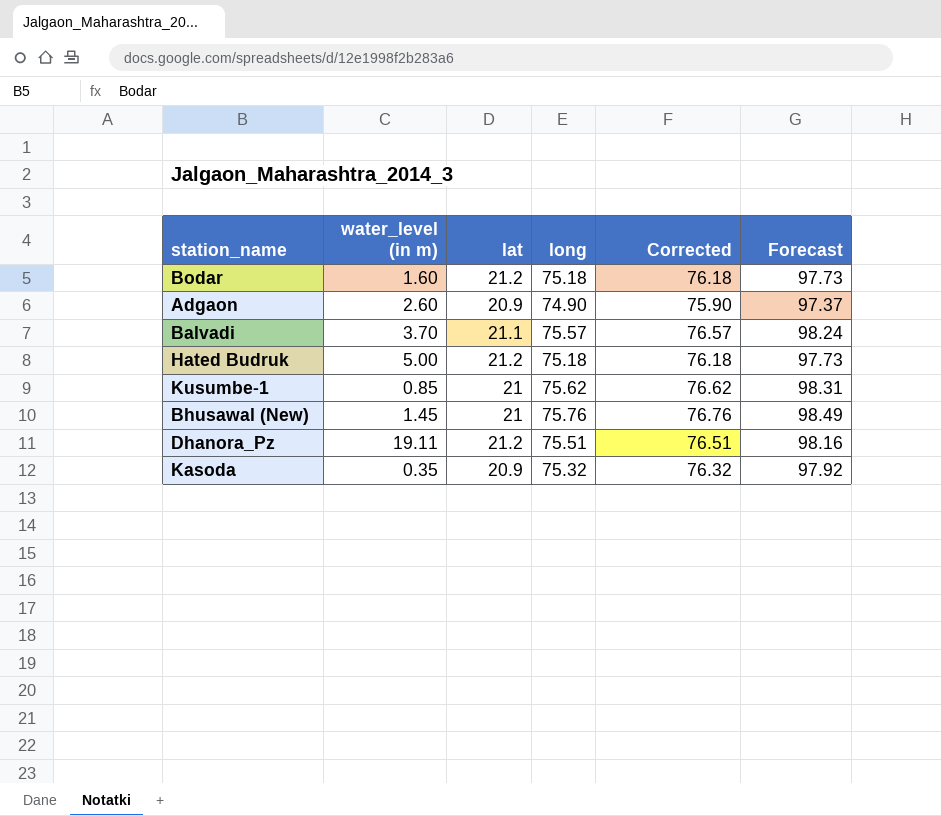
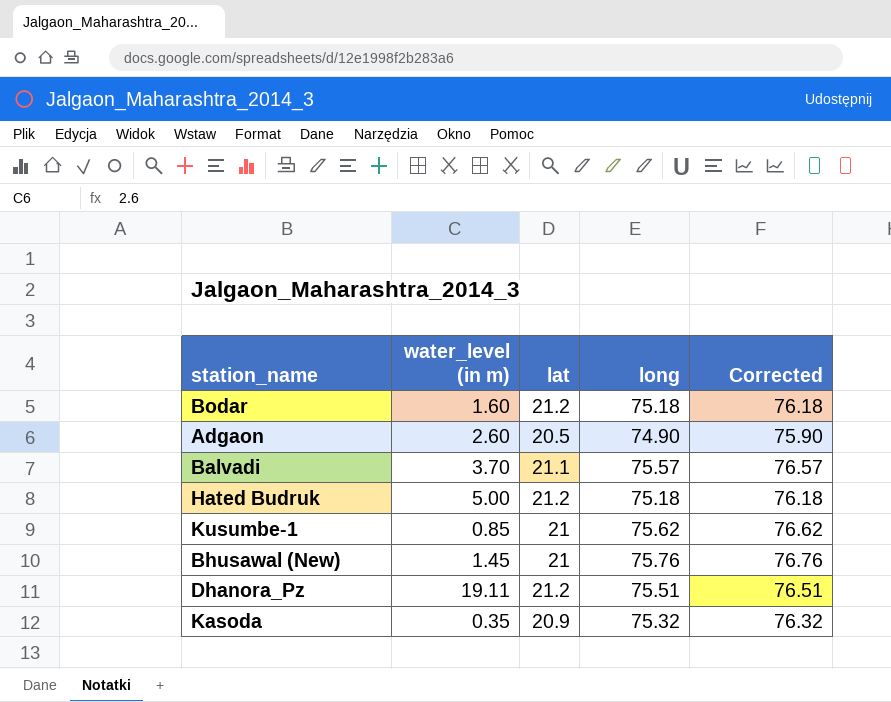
column Forecast | formula: [long] * 1.3 -> none
Adgaon | lat: 20.9 -> 20.5

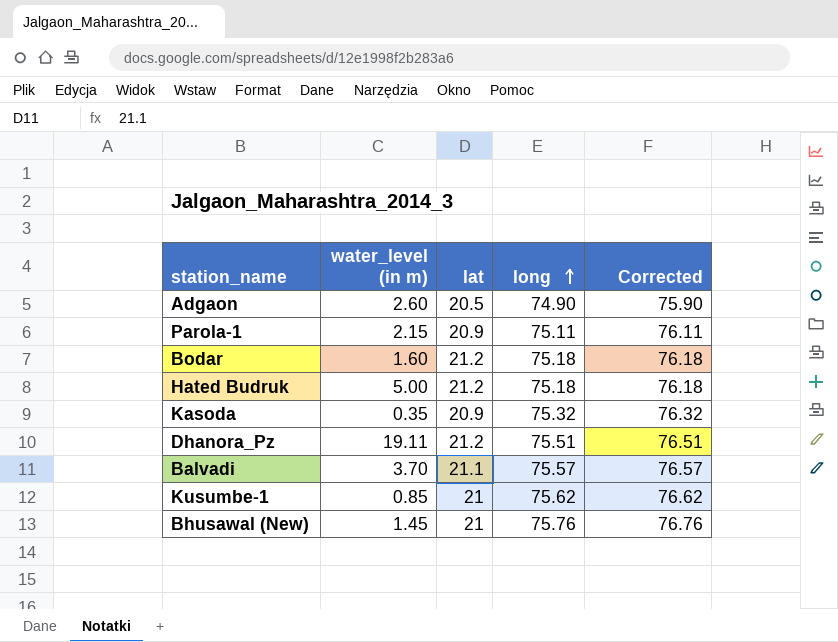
row order: none -> long ascending
row Parola-1: none -> 2.15 | 20.9 | 75.11 | 76.11

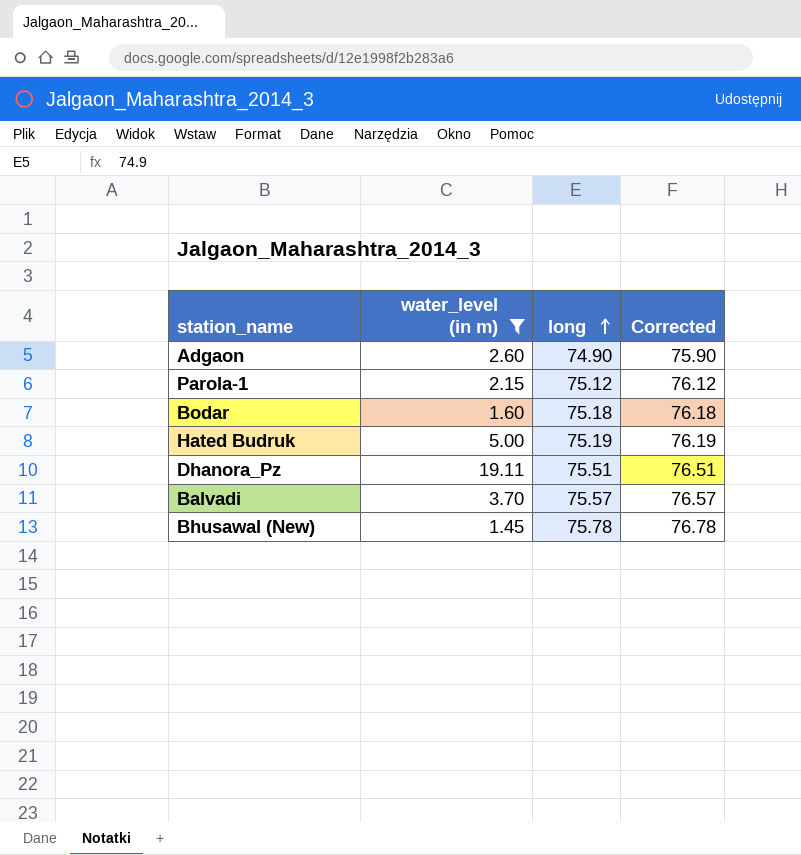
filter: none -> water_level (in m) >= 1.45
column lat | position: 3 -> none
Parola-1 | long: 75.11 -> 75.12
Parola-1 | Corrected: 76.11 -> 76.12
Hated Budruk | long: 75.18 -> 75.19
Hated Budruk | Corrected: 76.18 -> 76.19
Bhusawal (New) | long: 75.76 -> 75.78
Bhusawal (New) | Corrected: 76.76 -> 76.78

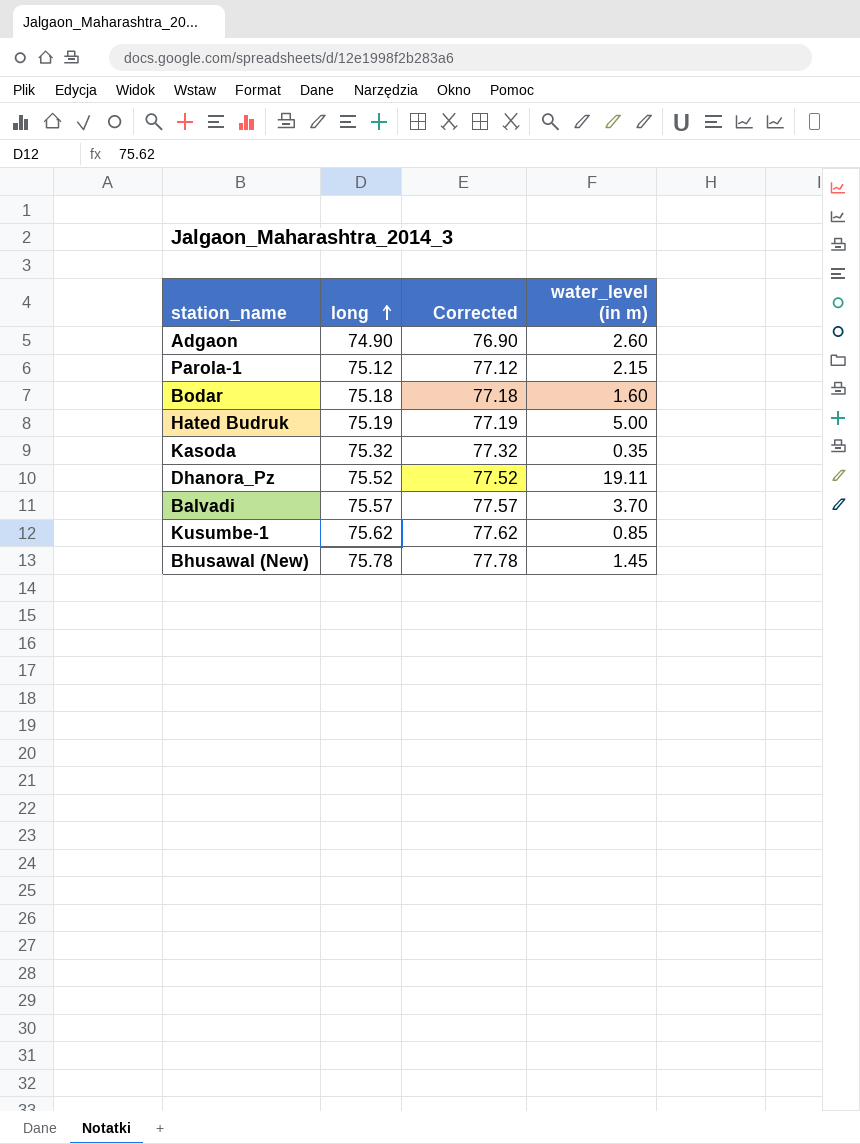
filter: water_level (in m) >= 1.45 -> none
column Corrected | formula: [long] + 1 -> [long] + 2
column water_level (in m) | position: 2 -> 4
Dhanora_Pz | long: 75.51 -> 75.52

